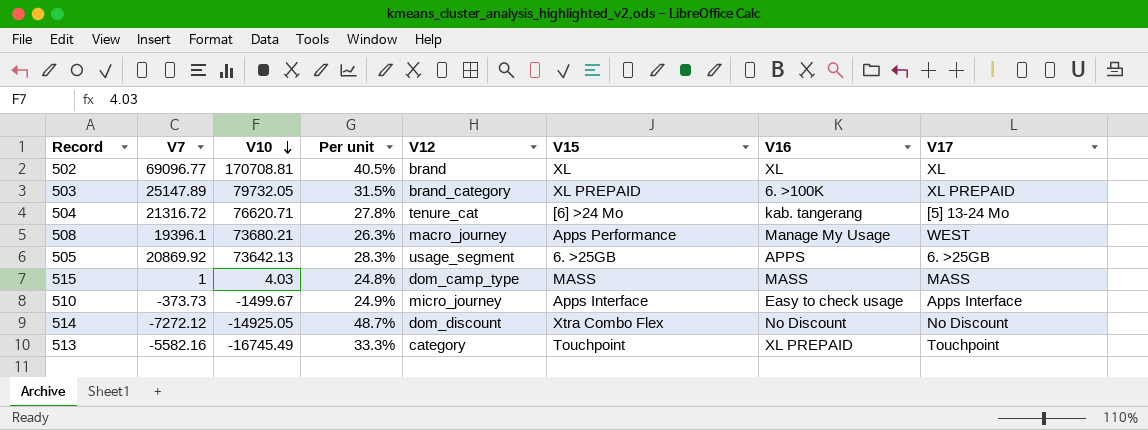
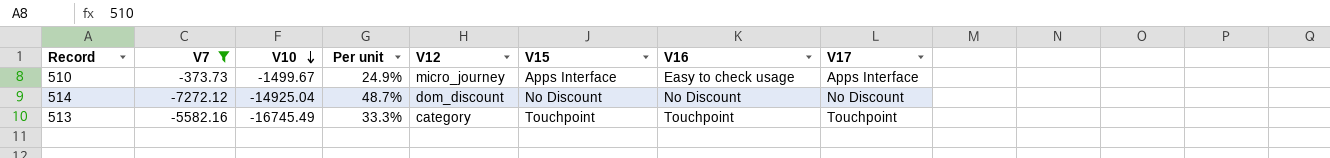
filter: none -> V7 <= -373.73
514 | V10: -14925.05 -> -14925.04
514 | V15: Xtra Combo Flex -> No Discount
513 | V16: XL PREPAID -> Touchpoint

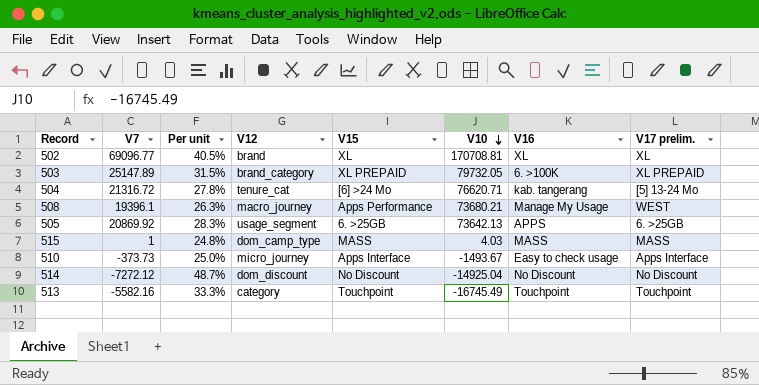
filter: V7 <= -373.73 -> none
column V10 | position: 3 -> 6
column name: V17 -> V17 prelim.
510 | Per unit: 24.9% -> 25.0%
510 | V10: -1499.67 -> -1493.67

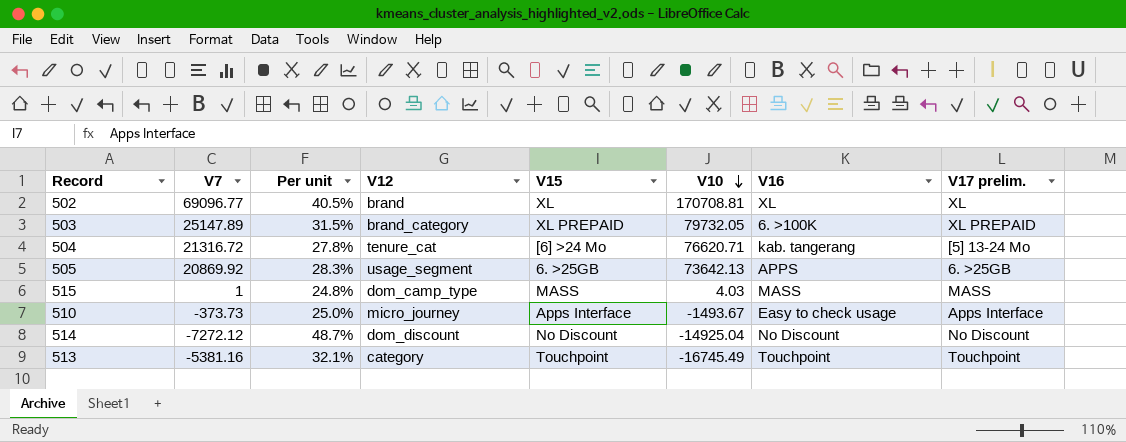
row 508: 19396.1 | 26.3% | macro_journey | Apps Performance | 73680.21 | Manage My Usage | WEST -> none
513 | V7: -5582.16 -> -5381.16
513 | Per unit: 33.3% -> 32.1%

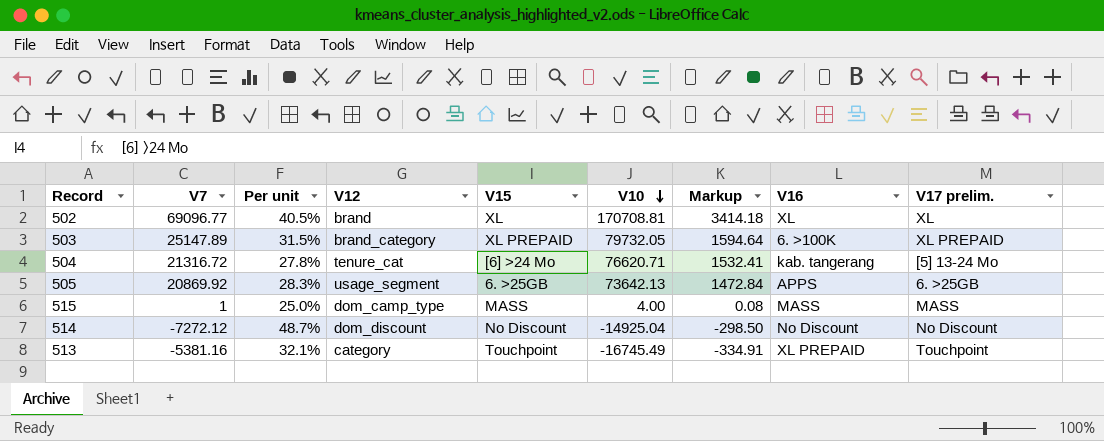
column Markup | formula: none -> [V10] * 0.02
row 510: -373.73 | 25.0% | micro_journey | Apps Interface | -1493.67 | Easy to check usage | Apps Interface -> none
515 | Per unit: 24.8% -> 25.0%
515 | V10: 4.03 -> 4.00
513 | V16: Touchpoint -> XL PREPAID

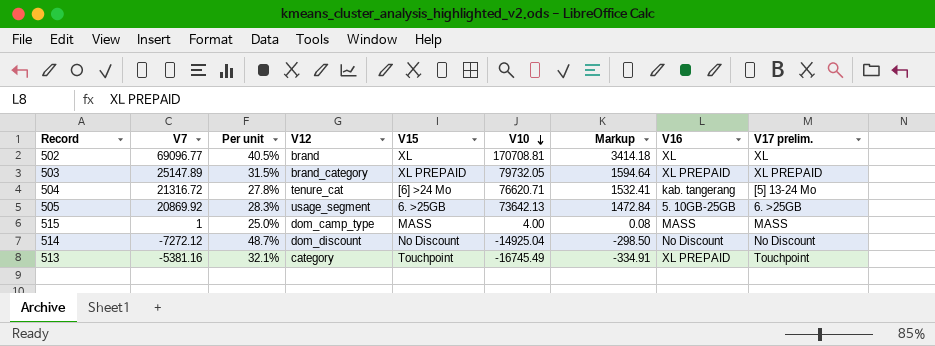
503 | V16: 6. >100K -> XL PREPAID
505 | V16: APPS -> 5. 10GB-25GB

